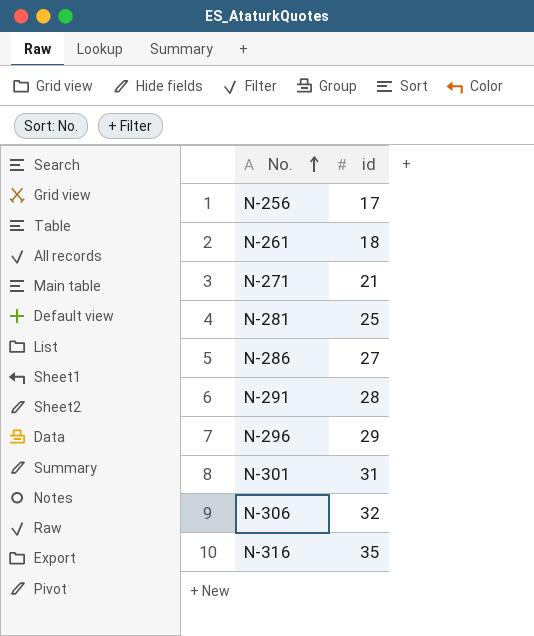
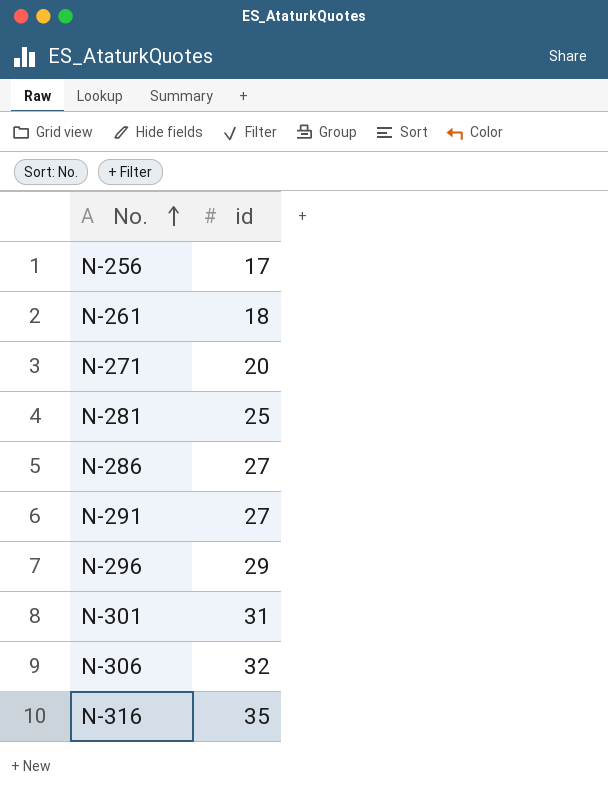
N-271 | id: 21 -> 20
N-291 | id: 28 -> 27

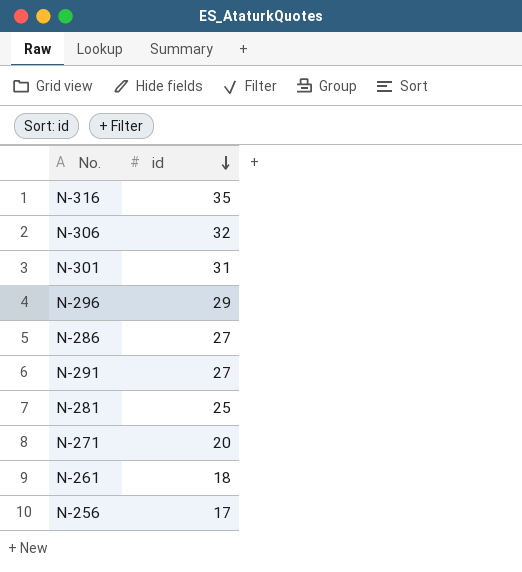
row order: No. ascending -> id descending

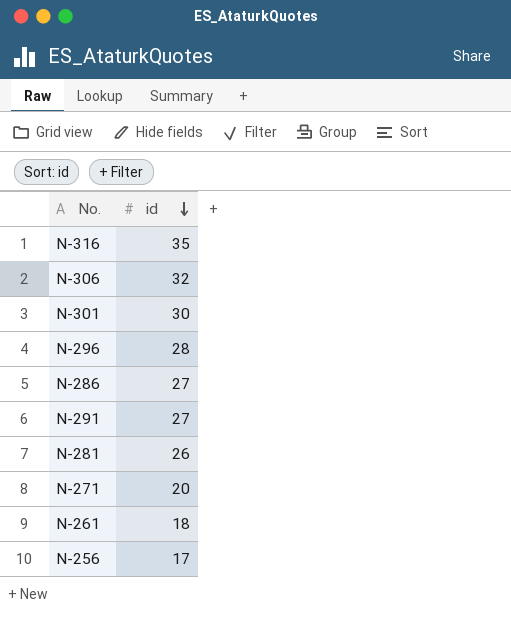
N-301 | id: 31 -> 30
N-296 | id: 29 -> 28
N-281 | id: 25 -> 26

